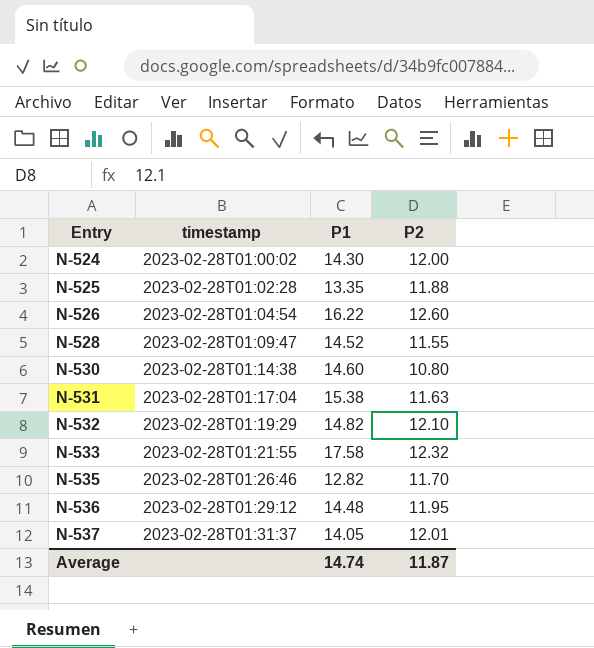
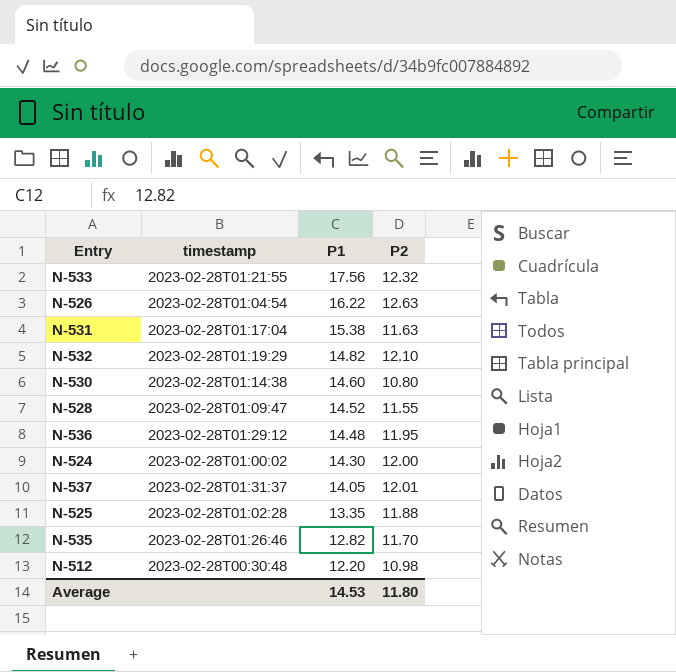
row order: Entry ascending -> P1 descending
N-533 | P1: 17.58 -> 17.56
N-526 | P2: 12.60 -> 12.63
row N-512: none -> 2023-02-28T00:30:48 | 12.20 | 10.98
Average | P1: 14.74 -> 14.53
Average | P2: 11.87 -> 11.80

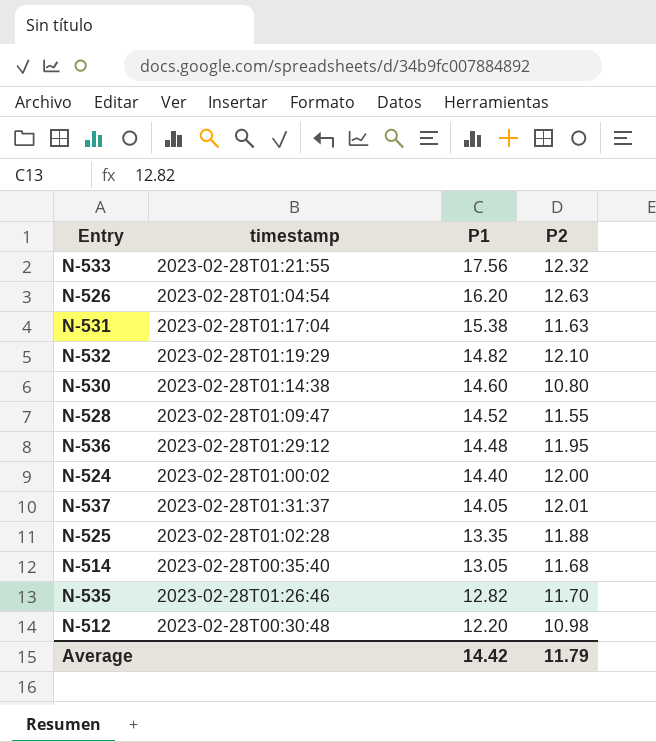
N-526 | P1: 16.22 -> 16.20
N-524 | P1: 14.30 -> 14.40
row N-514: none -> 2023-02-28T00:35:40 | 13.05 | 11.68
Average | P1: 14.53 -> 14.42
Average | P2: 11.80 -> 11.79

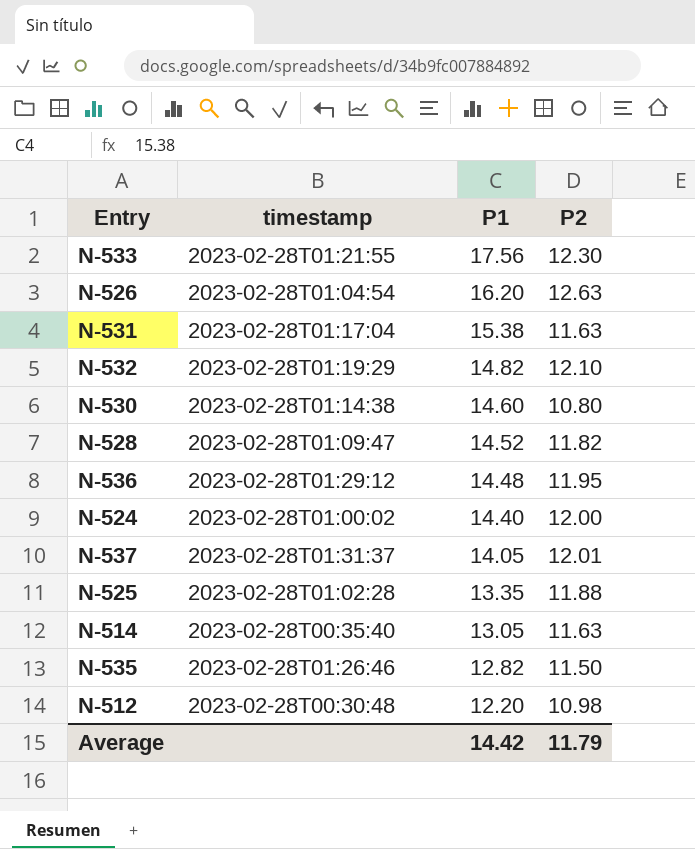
N-533 | P2: 12.32 -> 12.30
N-528 | P2: 11.55 -> 11.82
N-514 | P2: 11.68 -> 11.63
N-535 | P2: 11.70 -> 11.50

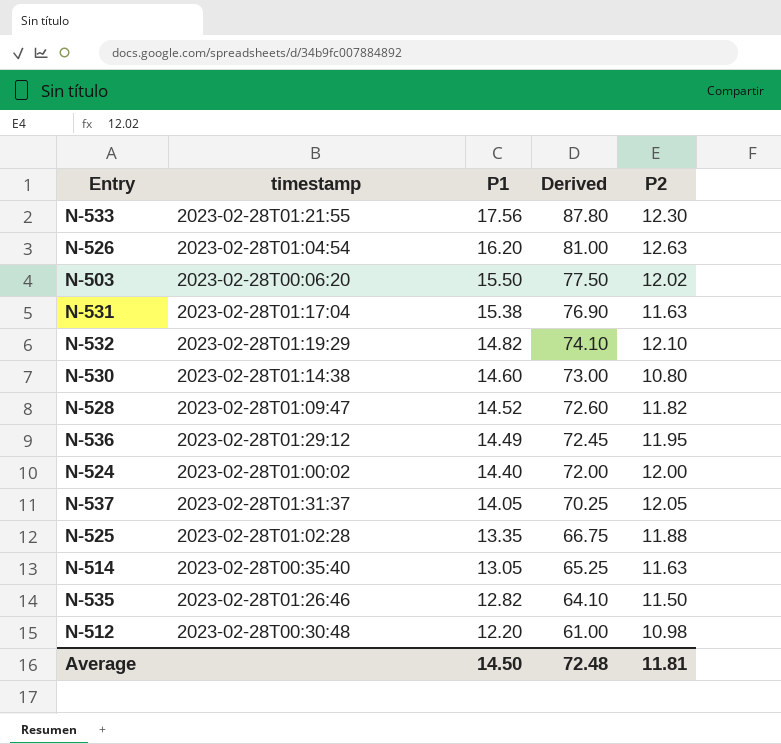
column Derived | formula: none -> [P1] * 5
row N-503: none -> 2023-02-28T00:06:20 | 15.50 | 77.50 | 12.02
N-536 | P1: 14.48 -> 14.49
N-537 | P2: 12.01 -> 12.05
Average | P1: 14.42 -> 14.50
Average | P2: 11.79 -> 11.81

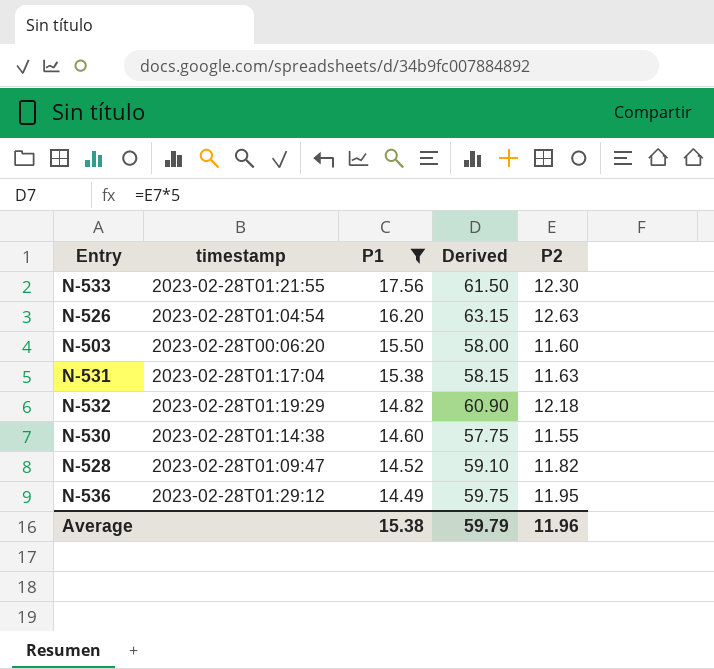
filter: none -> P1 >= 14.49
column Derived | formula: [P1] * 5 -> [P2] * 5
N-503 | P2: 12.02 -> 11.60
N-532 | P2: 12.10 -> 12.18
N-530 | P2: 10.80 -> 11.55
Average | P1: 14.50 -> 15.38
Average | Derived: 72.48 -> 59.79
Average | P2: 11.81 -> 11.96

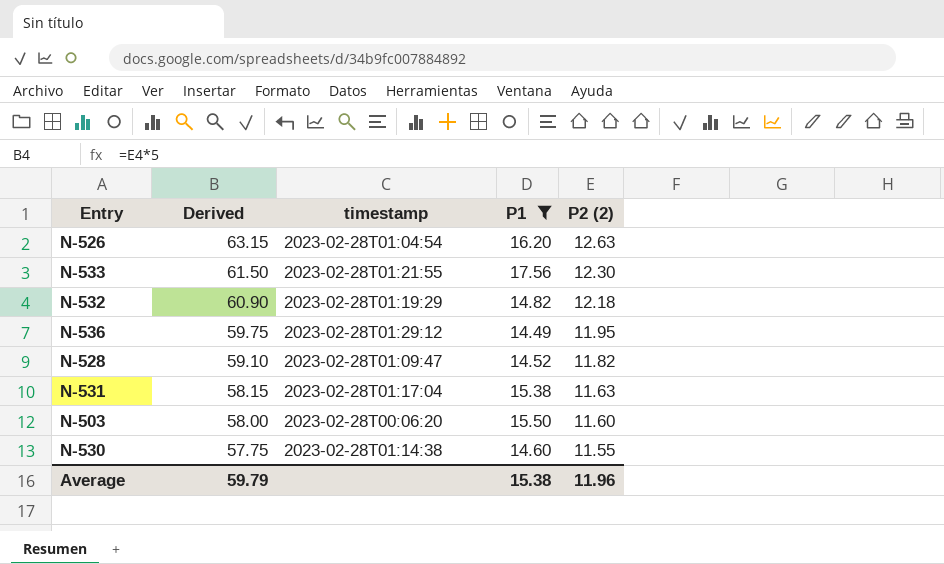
row order: P1 descending -> Derived descending
column Derived | position: 4 -> 2
column name: P2 -> P2 (2)

